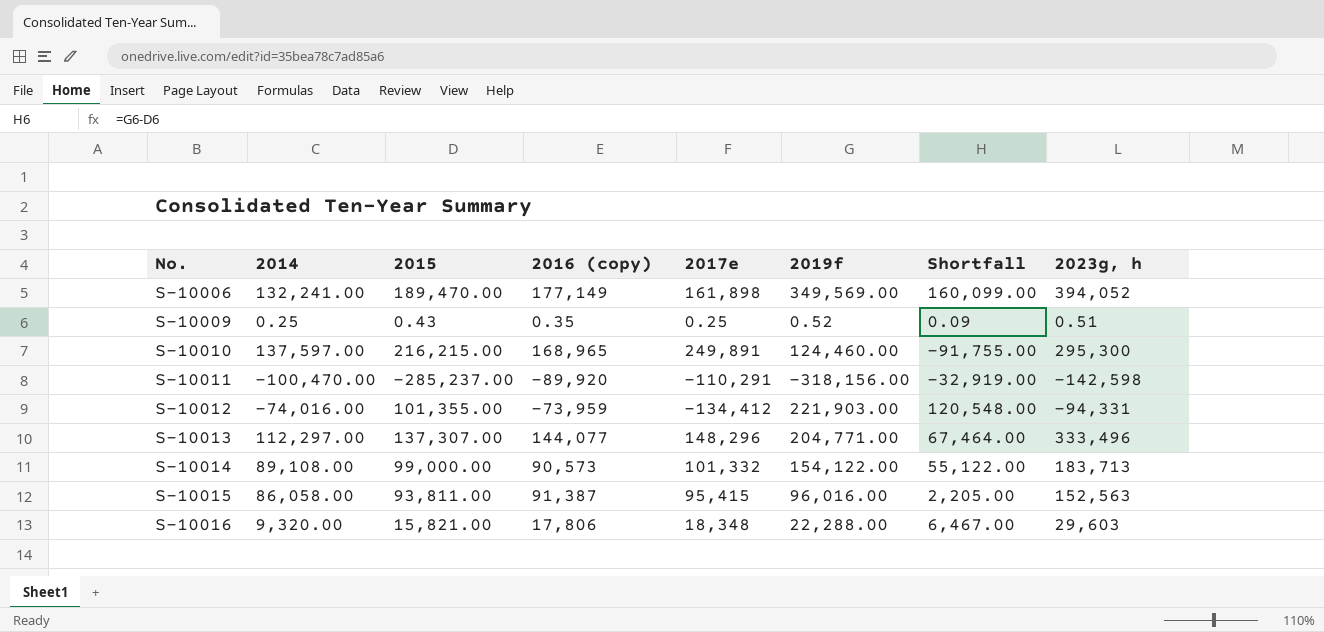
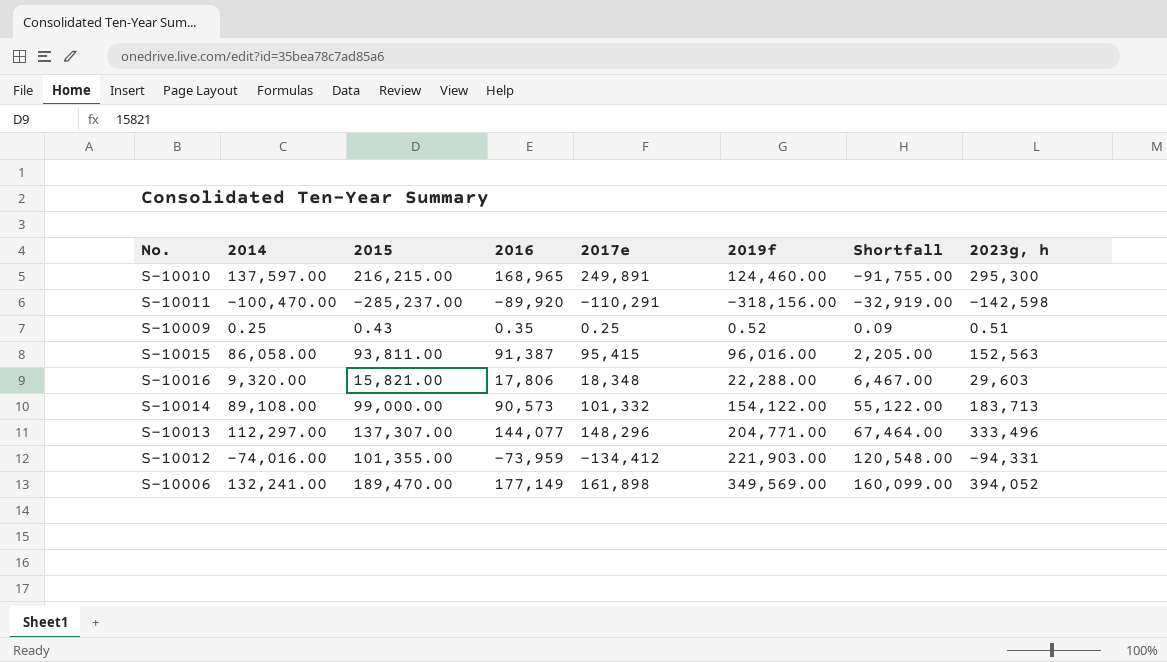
row order: No. ascending -> Shortfall ascending
column name: 2016 (copy) -> 2016

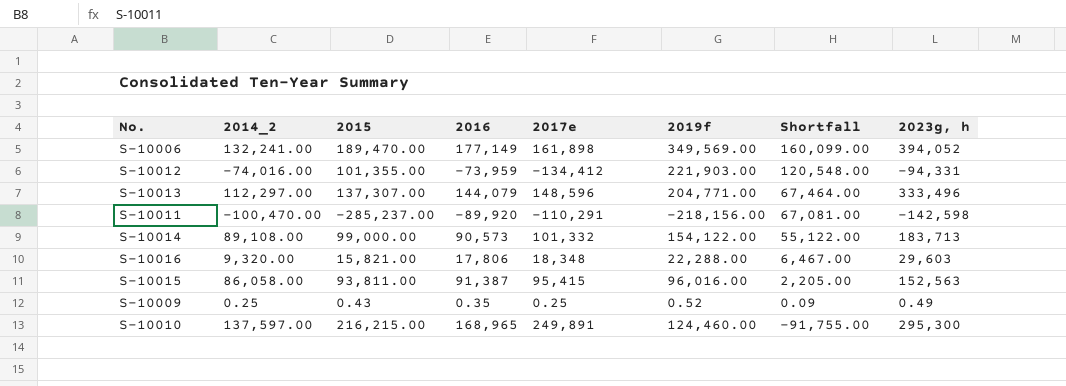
row order: Shortfall ascending -> Shortfall descending
column name: 2014 -> 2014_2
S-10013 | 2016: 144,077 -> 144,079
S-10013 | 2017e: 148,296 -> 148,596
S-10011 | 2019f: -318,156.00 -> -218,156.00
S-10011 | Shortfall: -32,919.00 -> 67,081.00
S-10009 | 2023g, h: 0.51 -> 0.49

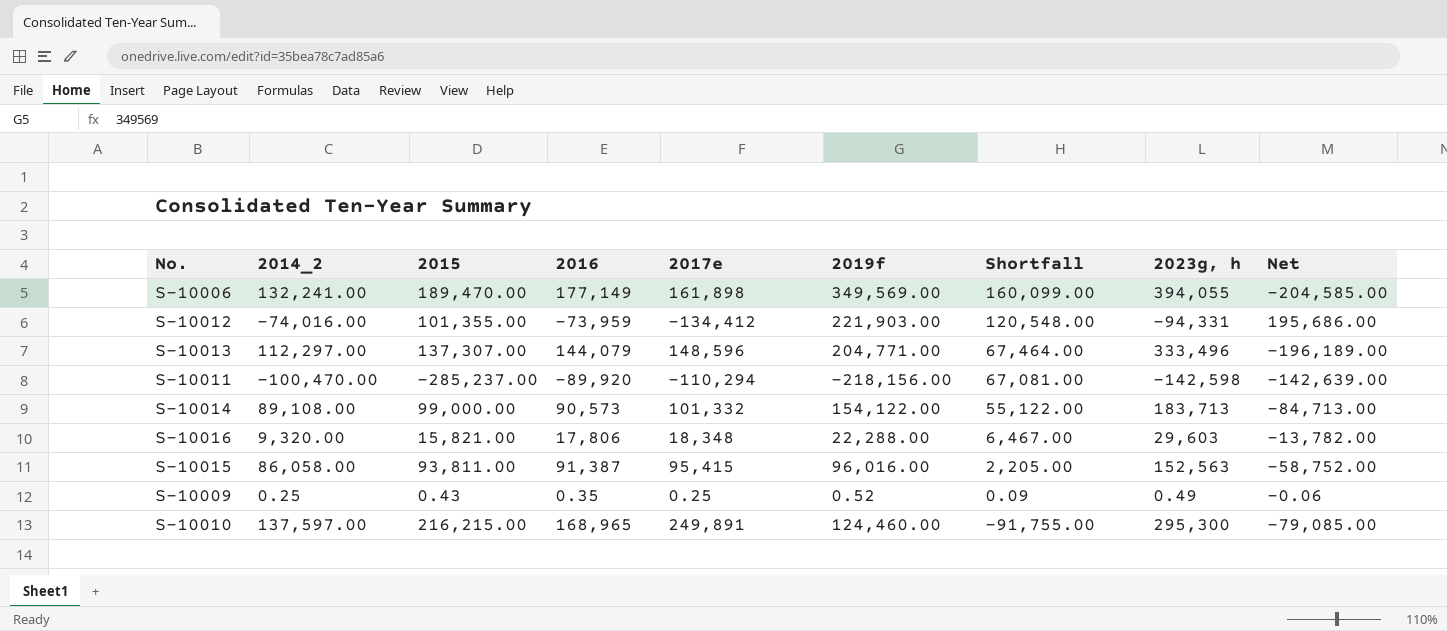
column Net | formula: none -> [2015] - [2023g, h]
S-10006 | 2023g, h: 394,052 -> 394,055
S-10011 | 2017e: -110,291 -> -110,294

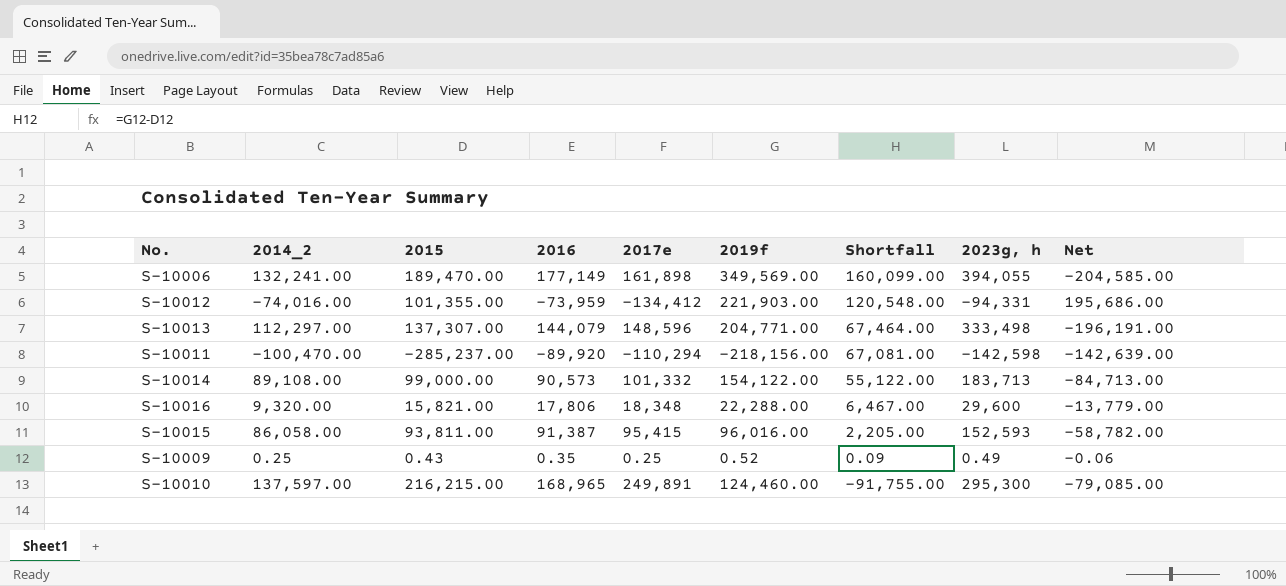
S-10013 | 2023g, h: 333,496 -> 333,498
S-10013 | Net: -196,189.00 -> -196,191.00
S-10016 | 2023g, h: 29,603 -> 29,600
S-10016 | Net: -13,782.00 -> -13,779.00
S-10015 | 2023g, h: 152,563 -> 152,593
S-10015 | Net: -58,752.00 -> -58,782.00

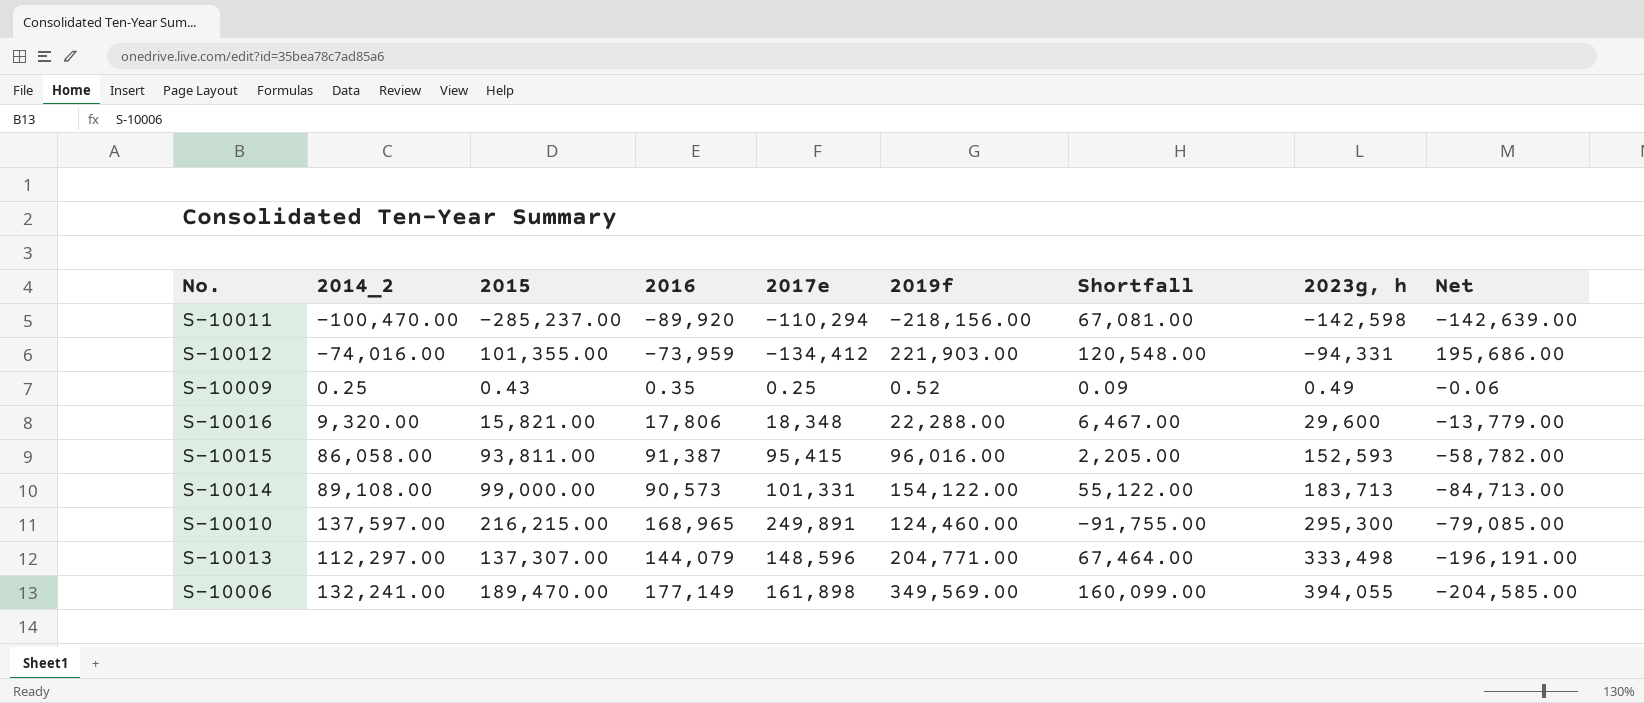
row order: Shortfall descending -> 2023g, h ascending
S-10014 | 2017e: 101,332 -> 101,331

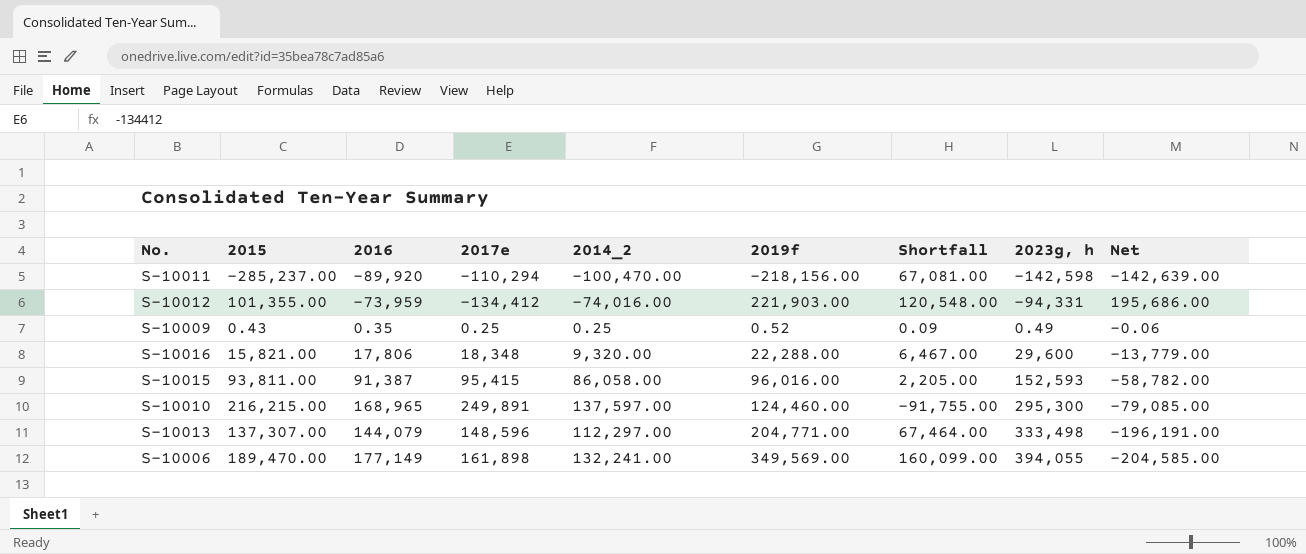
column 2014_2 | position: 2 -> 5
row S-10014: 89,108.00 | 99,000.00 | 90,573 | 101,331 | 154,122.00 | 55,122.00 | 183,713 | -84,713.00 -> none

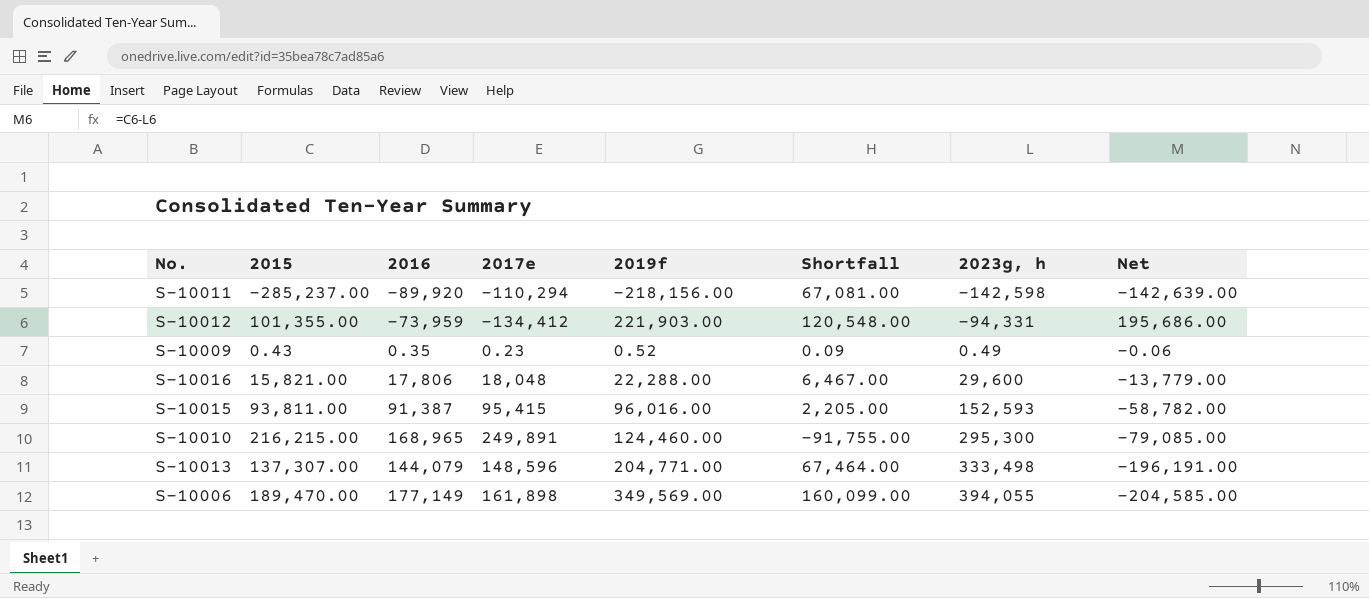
column 2014_2 | position: 5 -> none
S-10009 | 2017e: 0.25 -> 0.23
S-10016 | 2017e: 18,348 -> 18,048

